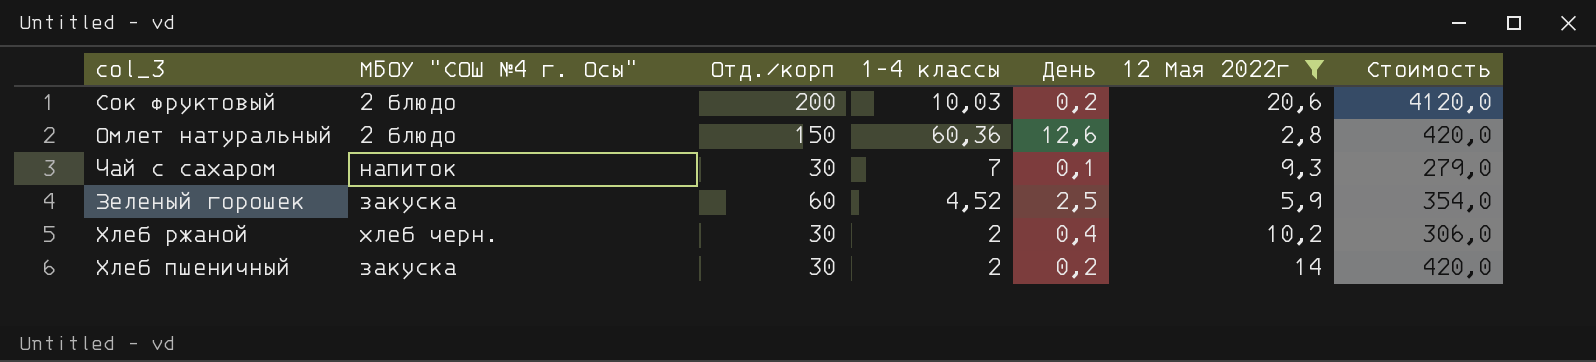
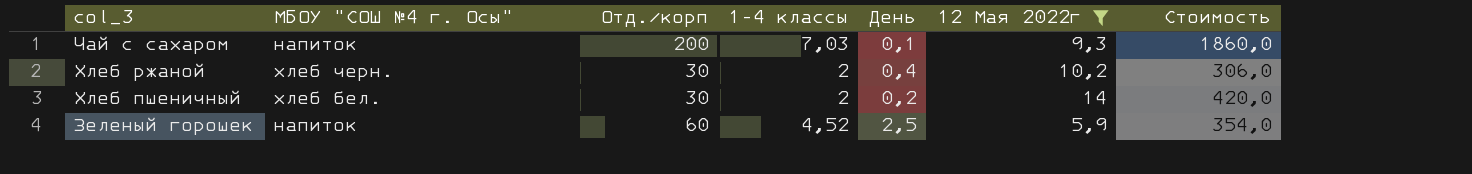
row order: none -> col_3 descending
row Сок фруктовый: 2 блюдо | 200 | 10,03 | 0,2 | 20,6 | 4120,0 -> none
row Омлет натуральный: 2 блюдо | 150 | 60,36 | 12,6 | 2,8 | 420,0 -> none
Чай с сахаром | Отд./корп: 30 -> 200
Чай с сахаром | 1-4 классы: 7 -> 7,03
Чай с сахаром | Стоимость: 279,0 -> 1860,0
Хлеб пшеничный | МБОУ "СОШ №4 г. Осы": закуска -> хлеб бел.
Зеленый горошек | МБОУ "СОШ №4 г. Осы": закуска -> напиток

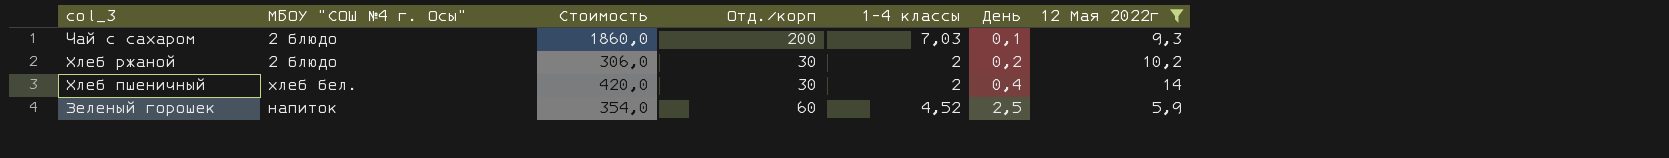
column Стоимость | position: 7 -> 3
Чай с сахаром | МБОУ "СОШ №4 г. Осы": напиток -> 2 блюдо
Хлеб ржаной | МБОУ "СОШ №4 г. Осы": хлеб черн. -> 2 блюдо
Хлеб ржаной | День: 0,4 -> 0,2
Хлеб пшеничный | День: 0,2 -> 0,4

